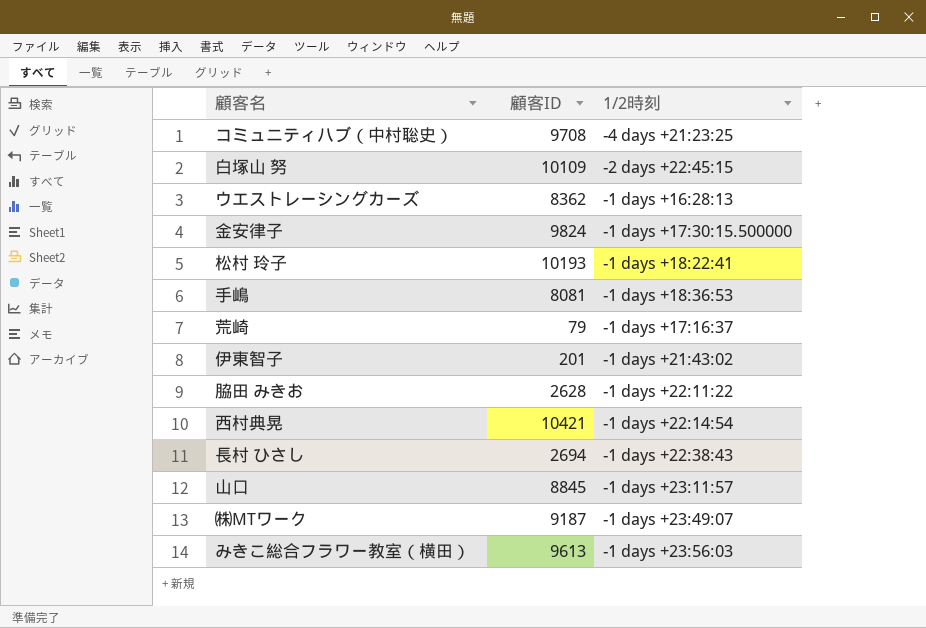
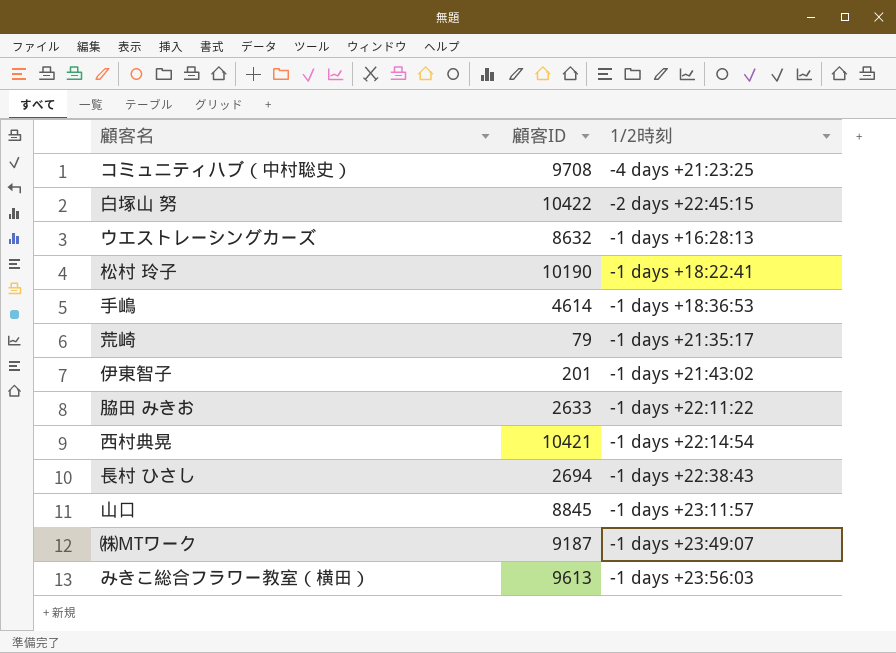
row 金安律子: 9824 | -1 days +17:30:15.500000 -> none
白塚山 努 | 顧客ID: 10109 -> 10422
ウエストレーシングカーズ | 顧客ID: 8362 -> 8632
松村 玲子 | 顧客ID: 10193 -> 10190
手嶋 | 顧客ID: 8081 -> 4614
荒崎 | 1/2時刻: -1 days +17:16:37 -> -1 days +21:35:17
脇田 みきお | 顧客ID: 2628 -> 2633

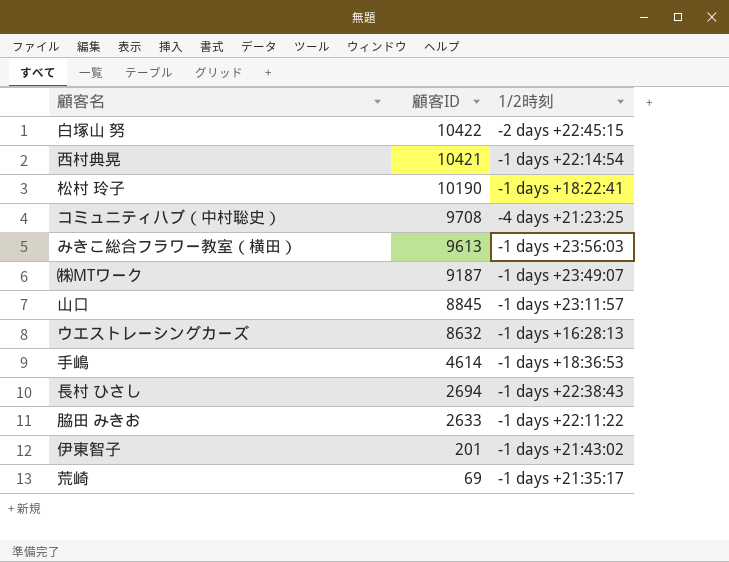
row order: none -> 顧客ID descending
荒崎 | 顧客ID: 79 -> 69

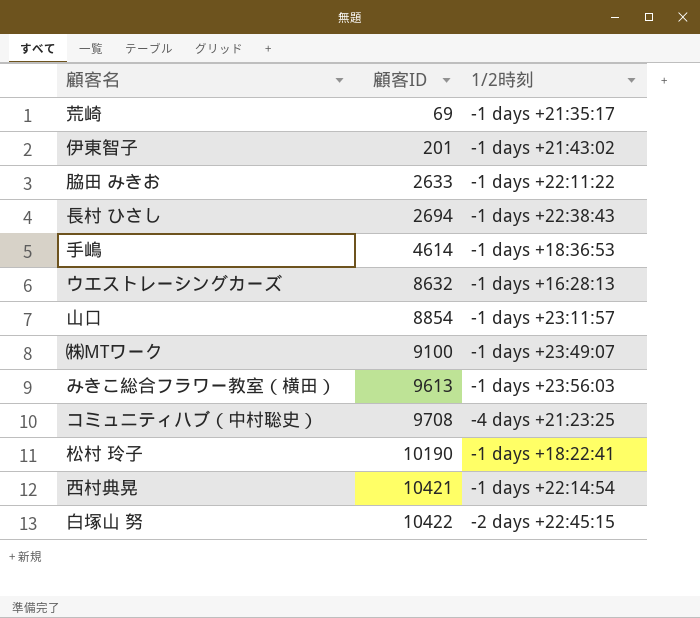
row order: 顧客ID descending -> 顧客ID ascending
山口 | 顧客ID: 8845 -> 8854
㈱MTワーク | 顧客ID: 9187 -> 9100

